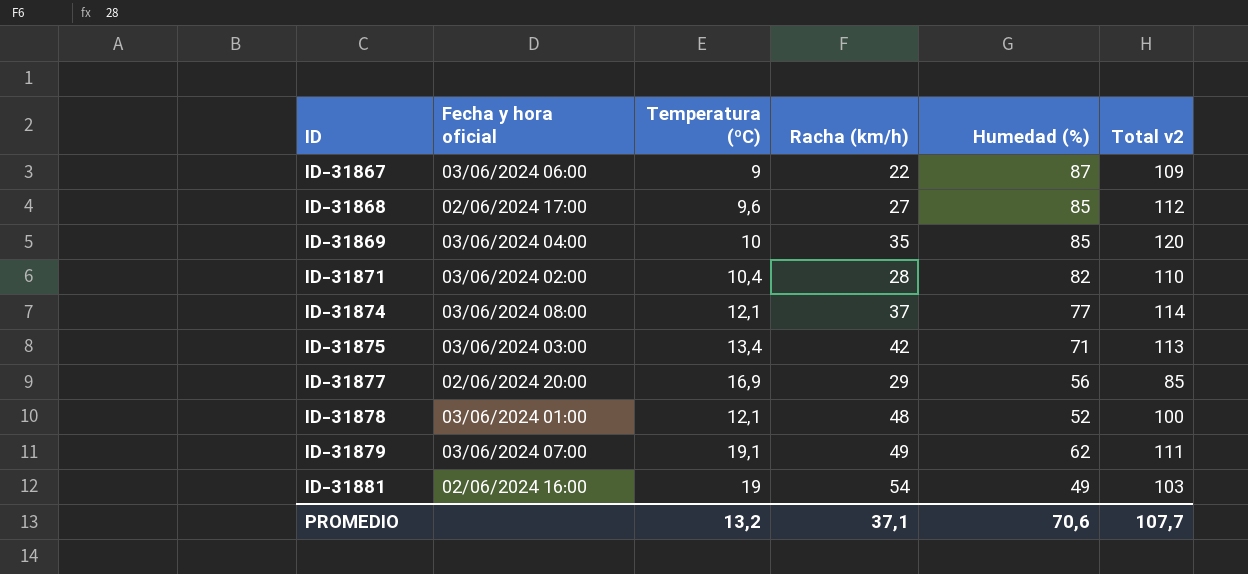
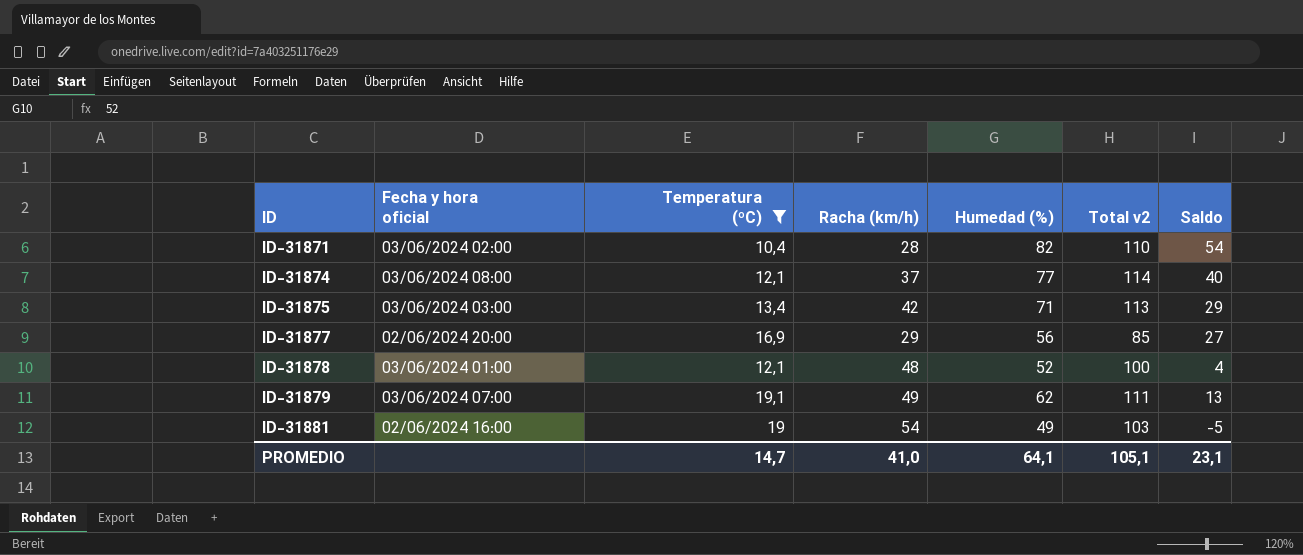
filter: none -> Temperatura (ºC) >= 10,4
column Saldo | formula: none -> [Humedad (%)] - [Racha (km/h)]
PROMEDIO | Temperatura (ºC): 13,2 -> 14,7
PROMEDIO | Racha (km/h): 37,1 -> 41,0
PROMEDIO | Humedad (%): 70,6 -> 64,1
PROMEDIO | Total v2: 107,7 -> 105,1

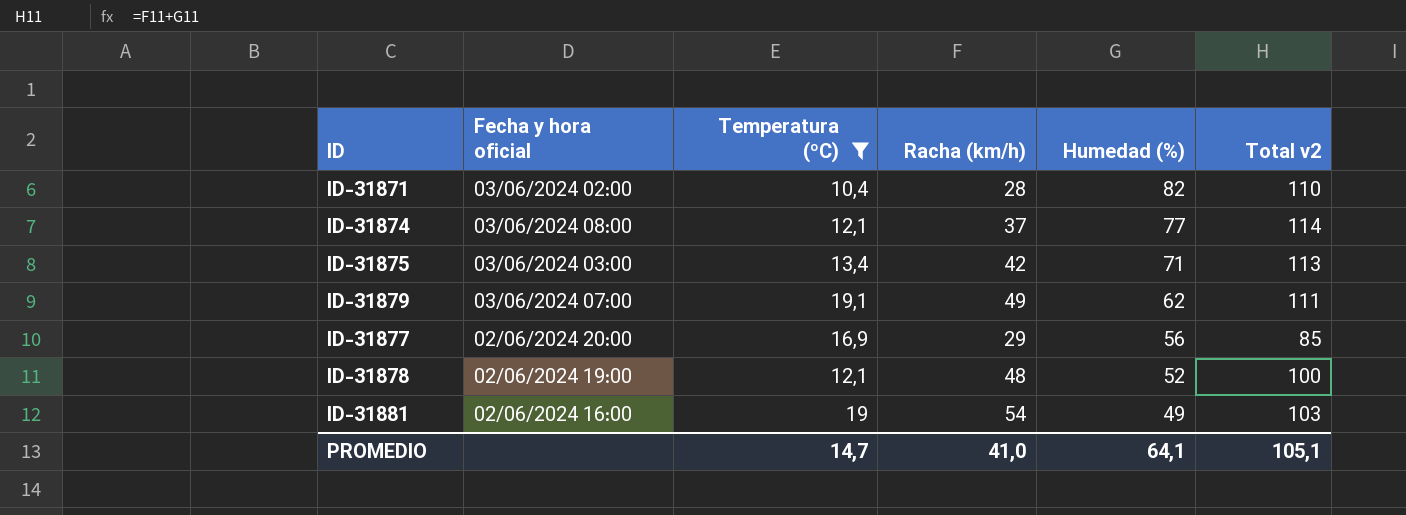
row order: ID ascending -> Humedad (%) descending
column Saldo | formula: [Humedad (%)] - [Racha (km/h)] -> none
ID-31878 | Fecha y hora oficial: 03/06/2024 01:00 -> 02/06/2024 19:00

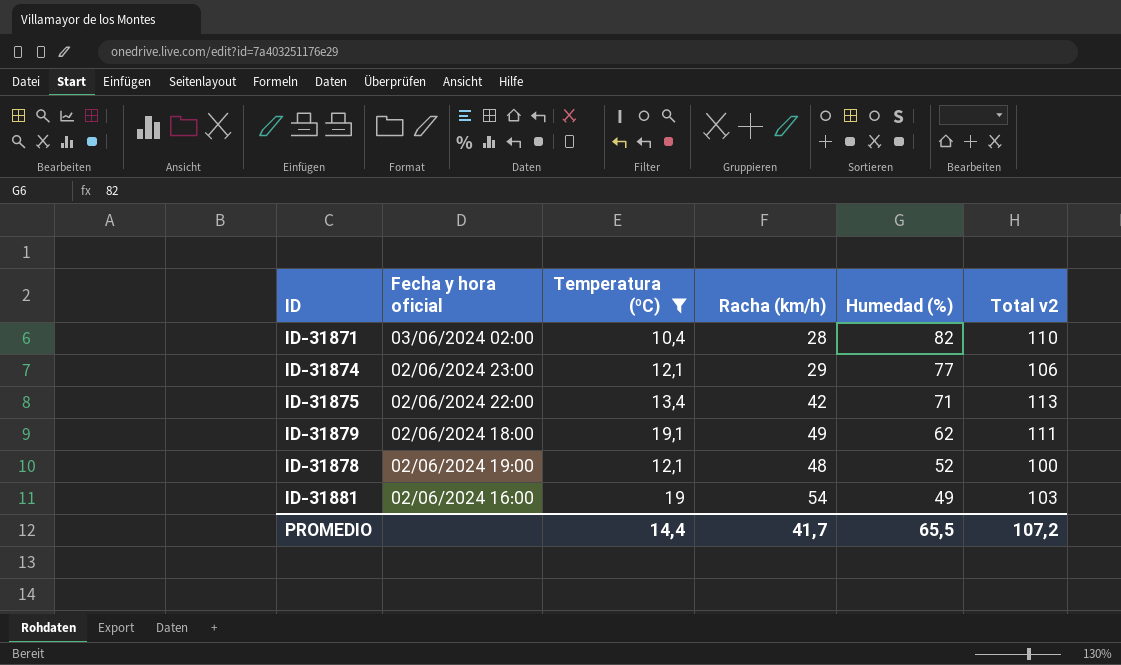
row ID-31877: 02/06/2024 20:00 | 16,9 | 29 | 56 | 85 -> none
ID-31874 | Fecha y hora oficial: 03/06/2024 08:00 -> 02/06/2024 23:00
ID-31874 | Racha (km/h): 37 -> 29
ID-31874 | Total v2: 114 -> 106
ID-31875 | Fecha y hora oficial: 03/06/2024 03:00 -> 02/06/2024 22:00
ID-31879 | Fecha y hora oficial: 03/06/2024 07:00 -> 02/06/2024 18:00
PROMEDIO | Temperatura (ºC): 14,7 -> 14,4
PROMEDIO | Racha (km/h): 41,0 -> 41,7
PROMEDIO | Humedad (%): 64,1 -> 65,5
PROMEDIO | Total v2: 105,1 -> 107,2

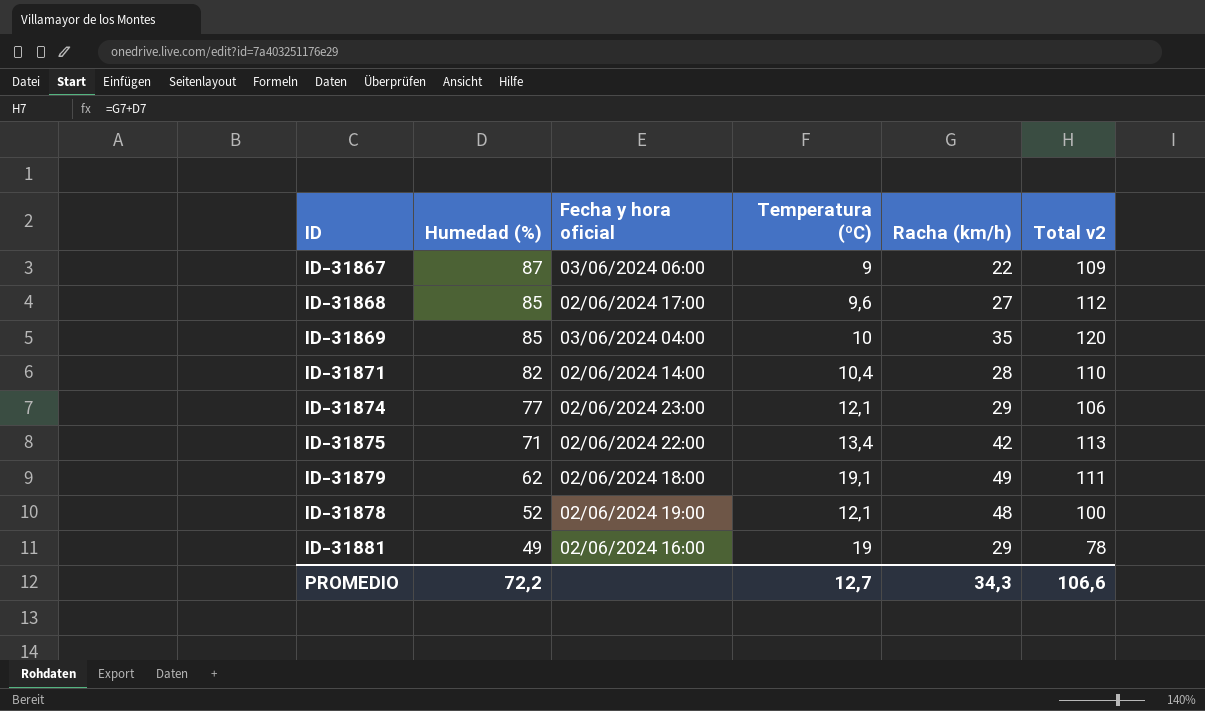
filter: Temperatura (ºC) >= 10,4 -> none
column Humedad (%) | position: 5 -> 2
ID-31871 | Fecha y hora oficial: 03/06/2024 02:00 -> 02/06/2024 14:00
ID-31881 | Racha (km/h): 54 -> 29
ID-31881 | Total v2: 103 -> 78
PROMEDIO | Humedad (%): 65,5 -> 72,2
PROMEDIO | Temperatura (ºC): 14,4 -> 12,7
PROMEDIO | Racha (km/h): 41,7 -> 34,3
PROMEDIO | Total v2: 107,2 -> 106,6

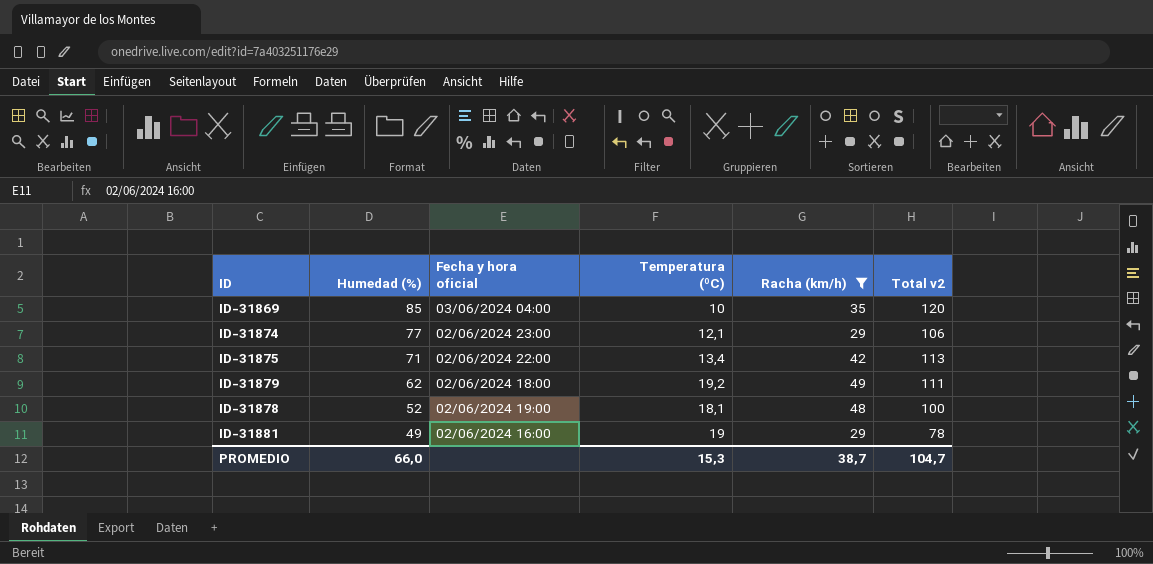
filter: none -> Racha (km/h) >= 29
ID-31879 | Temperatura (ºC): 19,1 -> 19,2
ID-31878 | Temperatura (ºC): 12,1 -> 18,1
PROMEDIO | Humedad (%): 72,2 -> 66,0
PROMEDIO | Temperatura (ºC): 12,7 -> 15,3
PROMEDIO | Racha (km/h): 34,3 -> 38,7
PROMEDIO | Total v2: 106,6 -> 104,7

